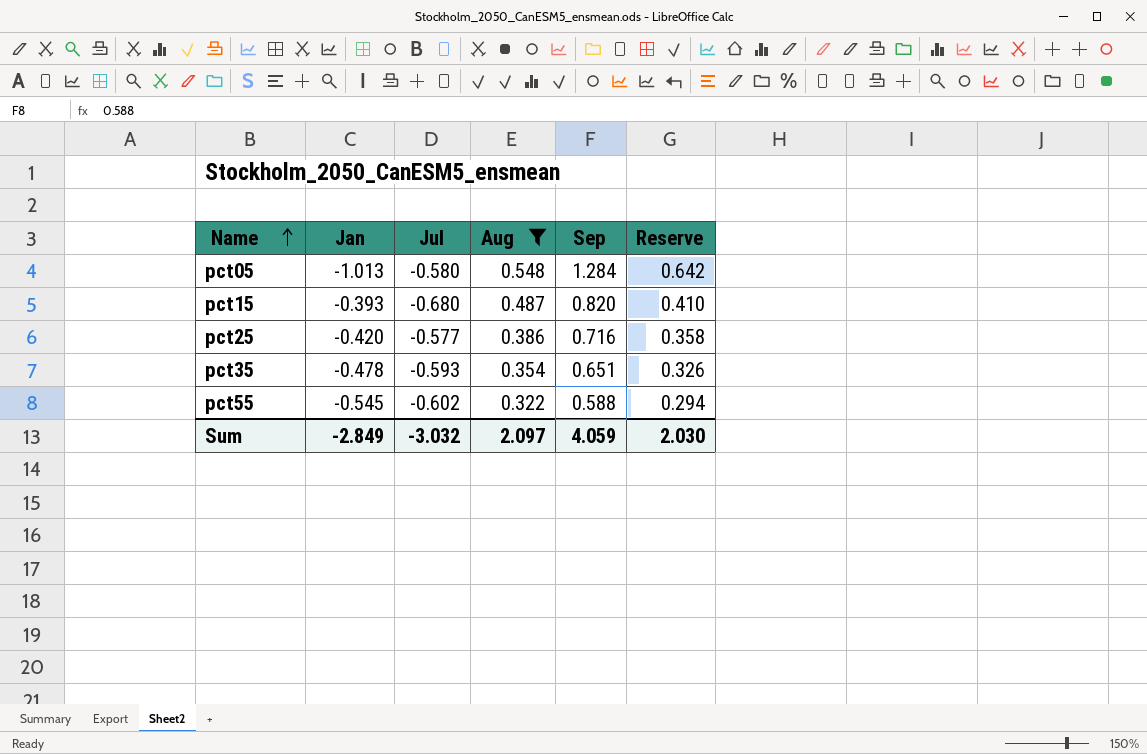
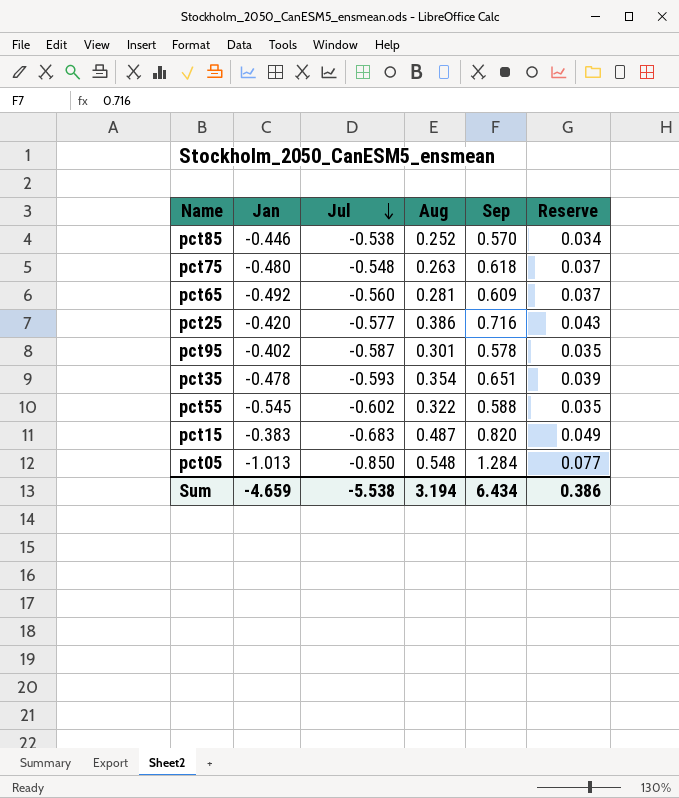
filter: Aug >= 0.322 -> none
row order: Name ascending -> Jul descending
column Reserve | formula: [Sep] * 0.5 -> [Sep] * 0.06
pct15 | Jan: -0.393 -> -0.383
pct15 | Jul: -0.680 -> -0.683
pct05 | Jul: -0.580 -> -0.850
Sum | Jan: -2.849 -> -4.659
Sum | Jul: -3.032 -> -5.538
Sum | Aug: 2.097 -> 3.194
Sum | Sep: 4.059 -> 6.434
Sum | Reserve: 2.030 -> 0.386

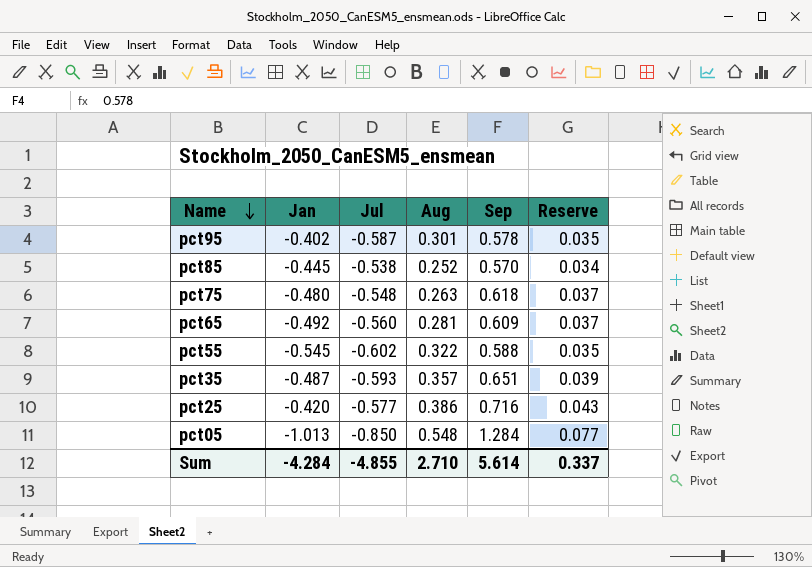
row order: Jul descending -> Name descending
row pct15: -0.383 | -0.683 | 0.487 | 0.820 | 0.049 -> none
pct85 | Jan: -0.446 -> -0.445
pct35 | Jan: -0.478 -> -0.487
pct35 | Aug: 0.354 -> 0.357
Sum | Jan: -4.659 -> -4.284
Sum | Jul: -5.538 -> -4.855
Sum | Aug: 3.194 -> 2.710
Sum | Sep: 6.434 -> 5.614
Sum | Reserve: 0.386 -> 0.337

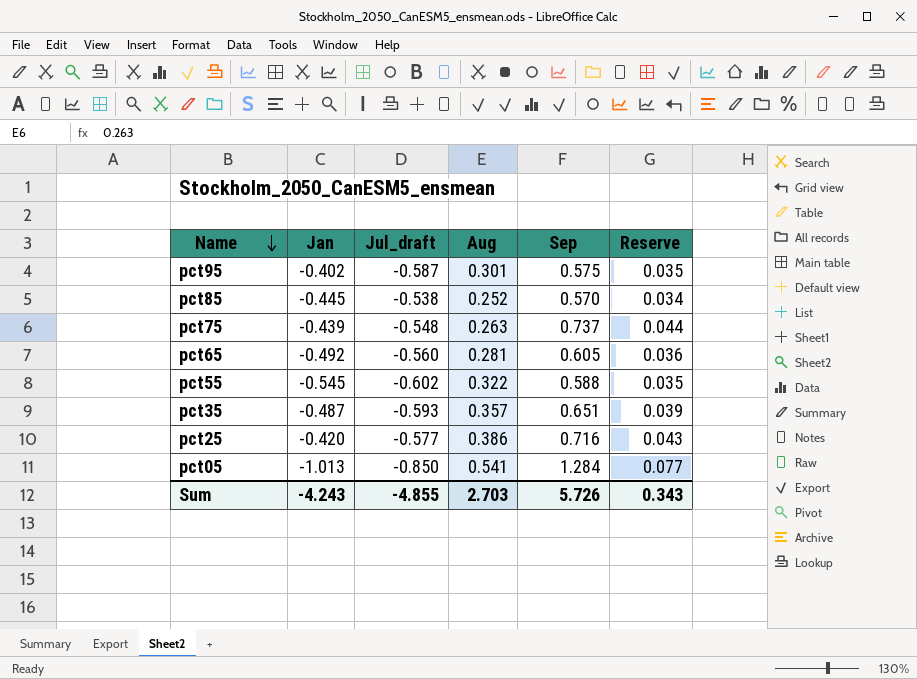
column name: Jul -> Jul_draft
pct95 | Sep: 0.578 -> 0.575
pct75 | Jan: -0.480 -> -0.439
pct75 | Sep: 0.618 -> 0.737
pct75 | Reserve: 0.037 -> 0.044
pct65 | Sep: 0.609 -> 0.605
pct65 | Reserve: 0.037 -> 0.036
pct05 | Aug: 0.548 -> 0.541
Sum | Jan: -4.284 -> -4.243
Sum | Aug: 2.710 -> 2.703
Sum | Sep: 5.614 -> 5.726
Sum | Reserve: 0.337 -> 0.343

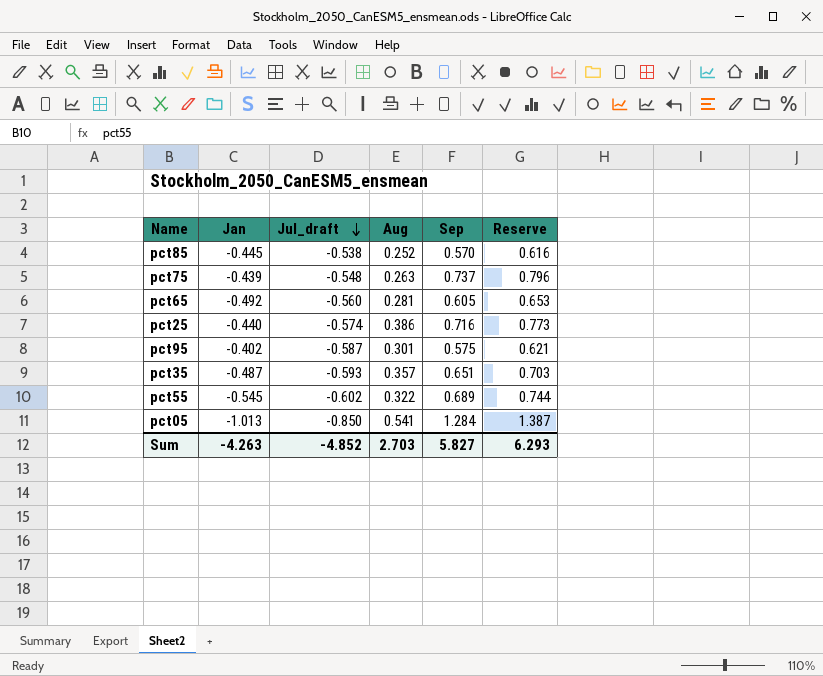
row order: Name descending -> Jul_draft descending
column Reserve | formula: [Sep] * 0.06 -> [Sep] * 1.08
pct25 | Jan: -0.420 -> -0.440
pct25 | Jul_draft: -0.577 -> -0.574
pct55 | Sep: 0.588 -> 0.689
Sum | Jan: -4.243 -> -4.263
Sum | Jul_draft: -4.855 -> -4.852
Sum | Sep: 5.726 -> 5.827
Sum | Reserve: 0.343 -> 6.293

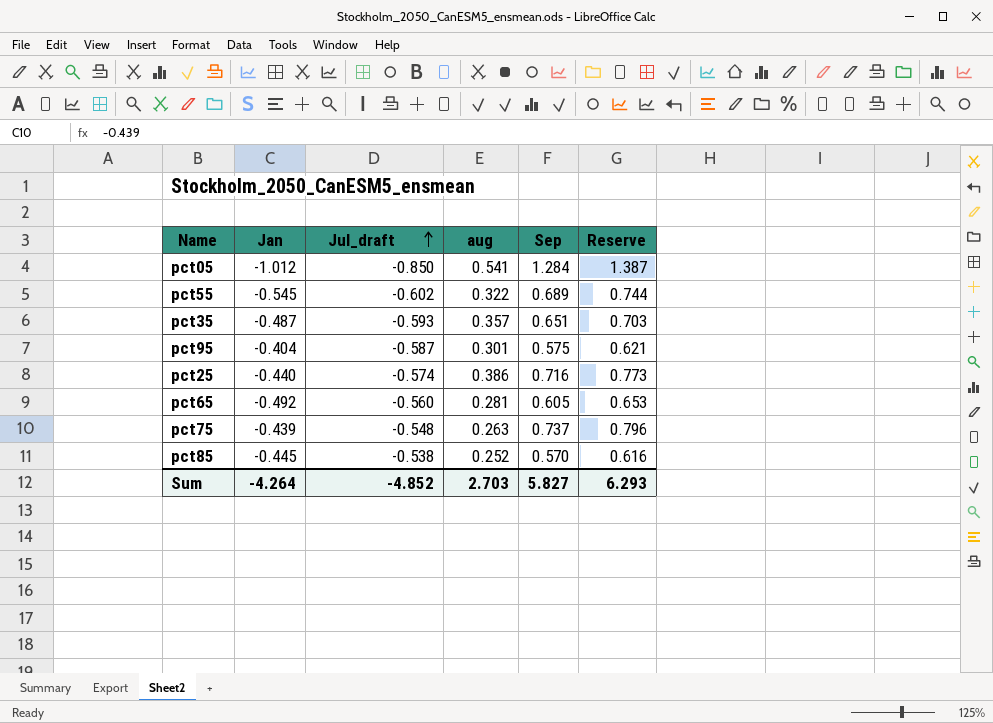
row order: Jul_draft descending -> Jul_draft ascending
column name: Aug -> aug
pct05 | Jan: -1.013 -> -1.012
pct95 | Jan: -0.402 -> -0.404
Sum | Jan: -4.263 -> -4.264

